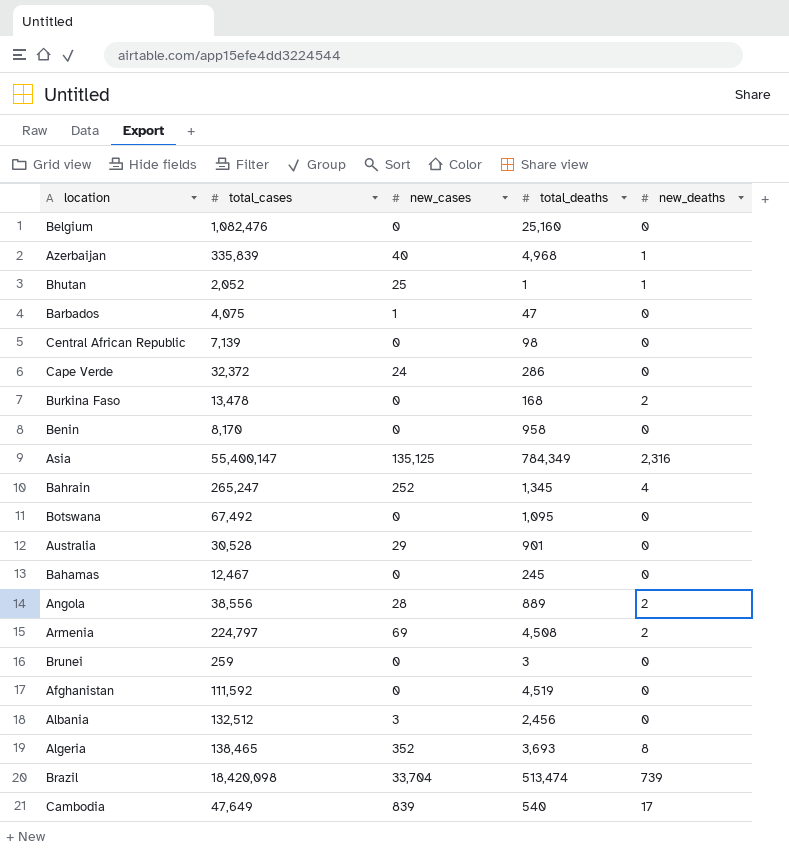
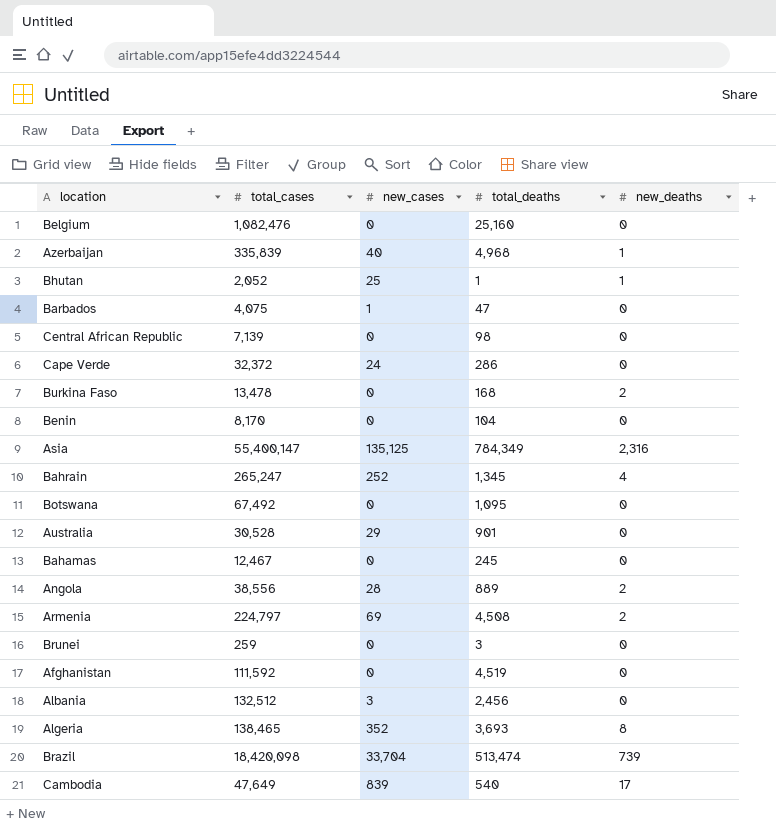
Benin | total_deaths: 958 -> 104

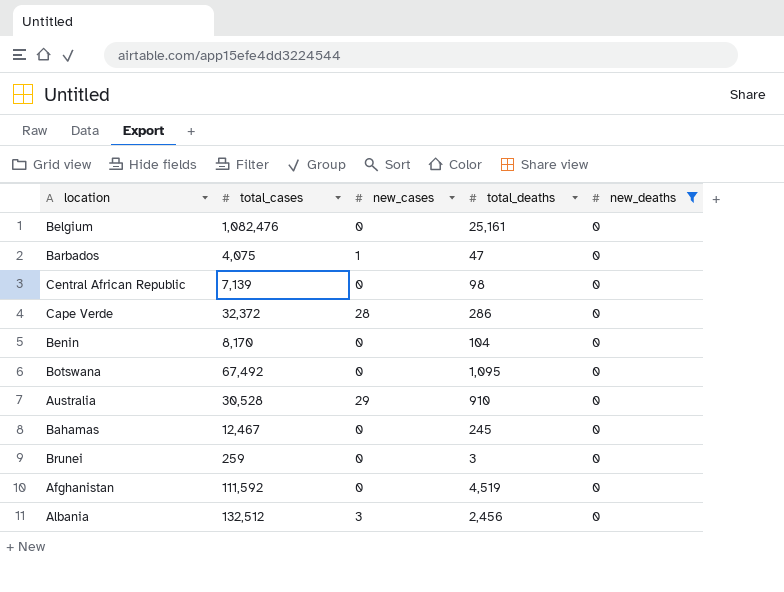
filter: none -> new_deaths = 0
Belgium | total_deaths: 25,160 -> 25,161
Cape Verde | new_cases: 24 -> 28
Australia | total_deaths: 901 -> 910

